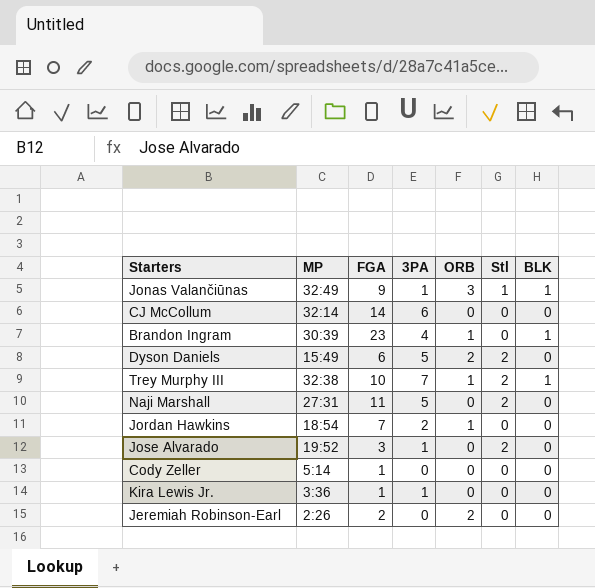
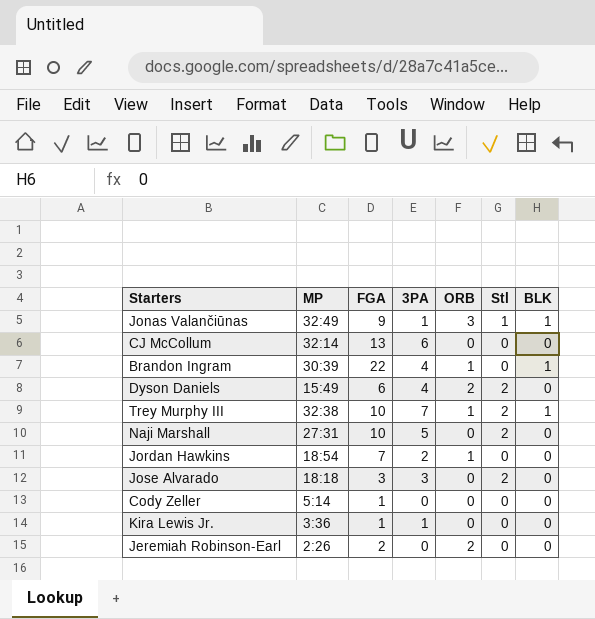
CJ McCollum | FGA: 14 -> 13
Brandon Ingram | FGA: 23 -> 22
Dyson Daniels | 3PA: 5 -> 4
Naji Marshall | FGA: 11 -> 10
Jose Alvarado | MP: 19:52 -> 18:18
Jose Alvarado | 3PA: 1 -> 3

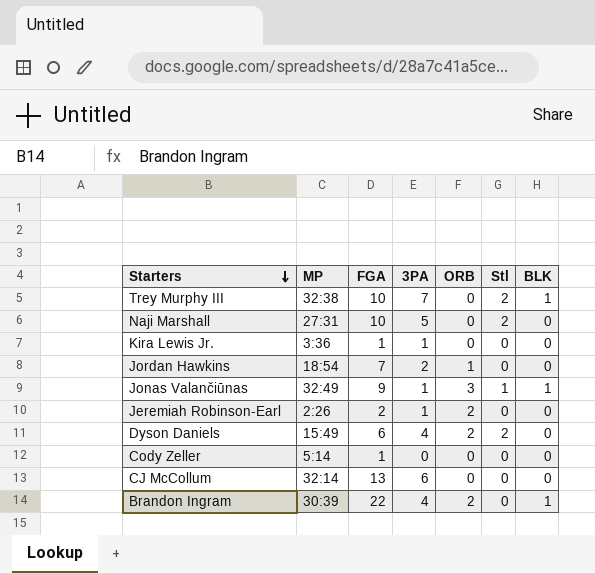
row order: none -> Starters descending
row Jose Alvarado: 18:18 | 3 | 3 | 0 | 2 | 0 -> none
Trey Murphy III | ORB: 1 -> 0
Jeremiah Robinson-Earl | 3PA: 0 -> 1
Brandon Ingram | ORB: 1 -> 2

